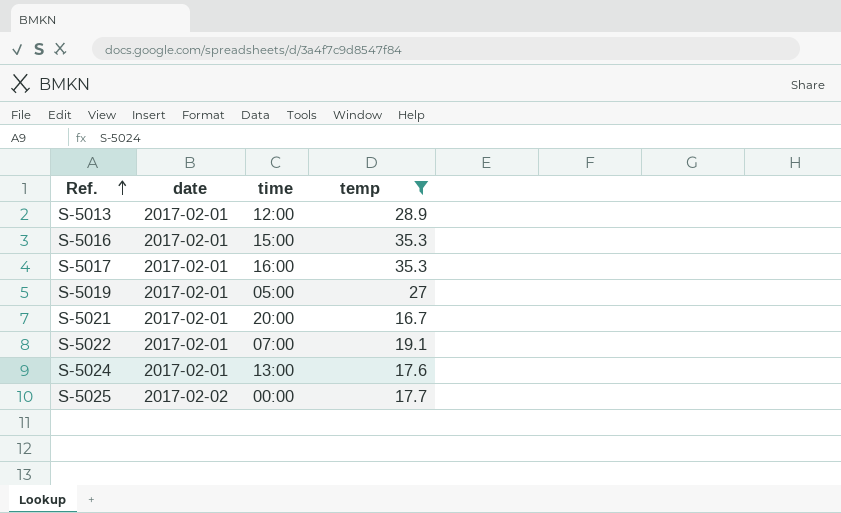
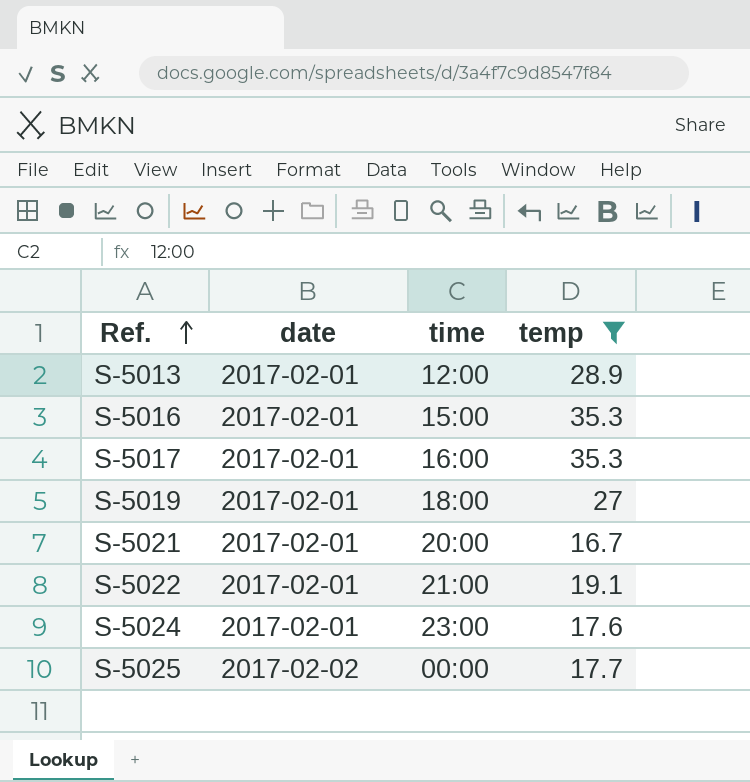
S-5019 | time: 05:00 -> 18:00
S-5022 | time: 07:00 -> 21:00
S-5024 | time: 13:00 -> 23:00

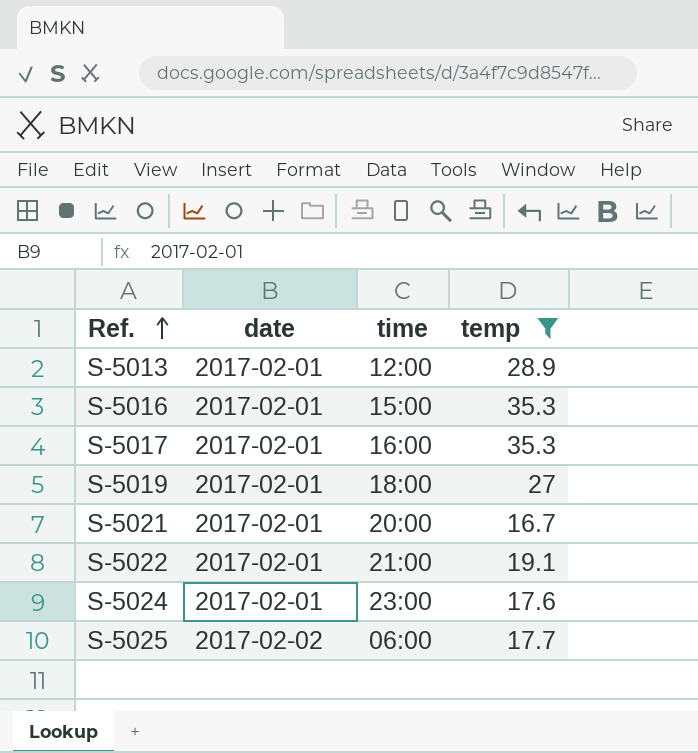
S-5025 | time: 00:00 -> 06:00

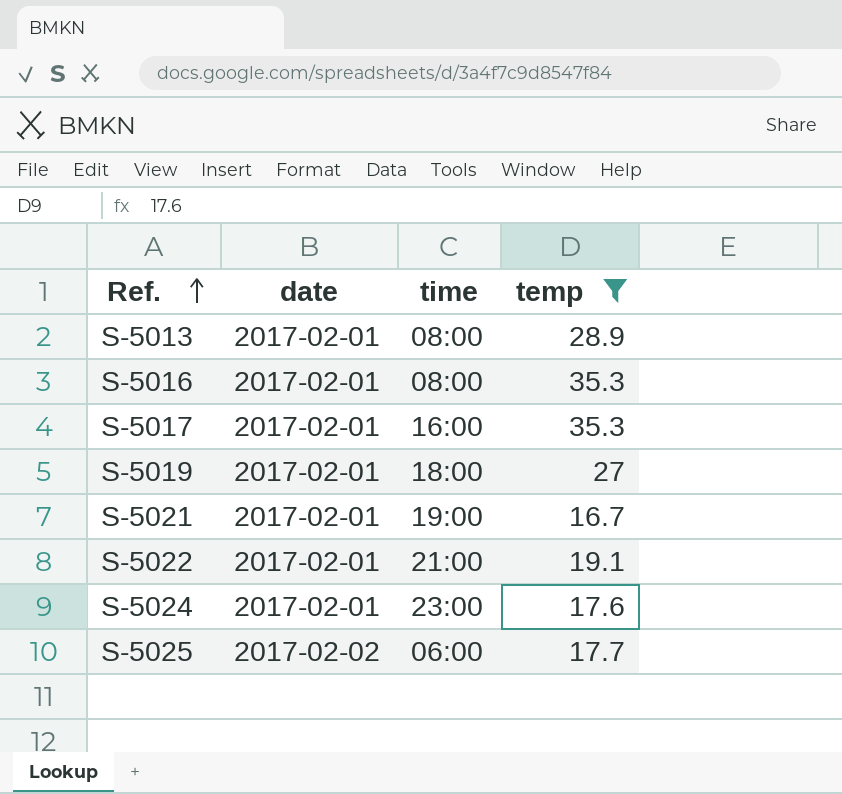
S-5013 | time: 12:00 -> 08:00
S-5016 | time: 15:00 -> 08:00
S-5021 | time: 20:00 -> 19:00

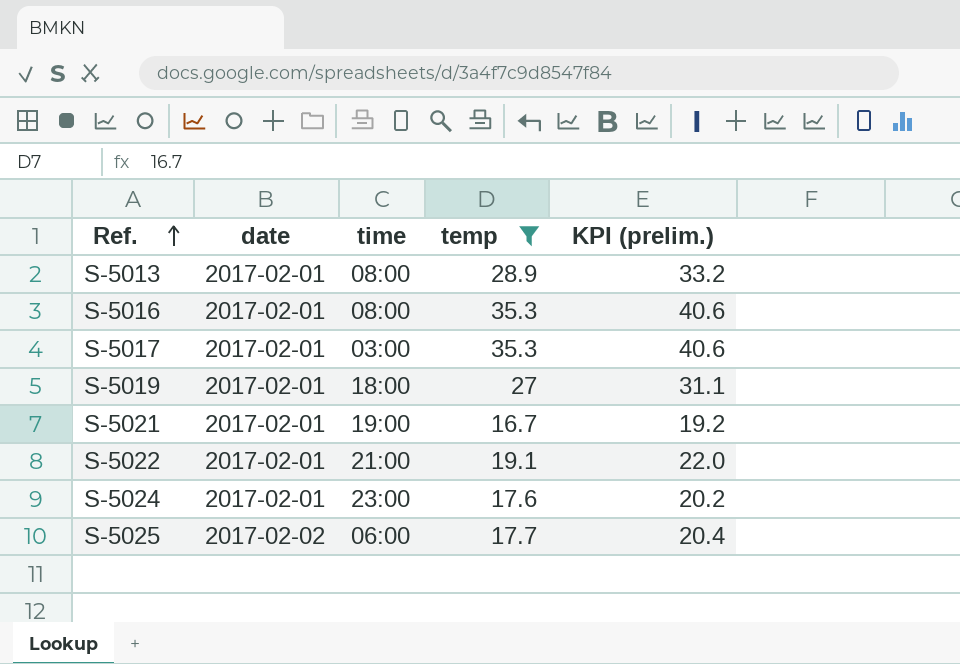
column KPI (prelim.) | formula: none -> [temp] * 1.15
S-5017 | time: 16:00 -> 03:00

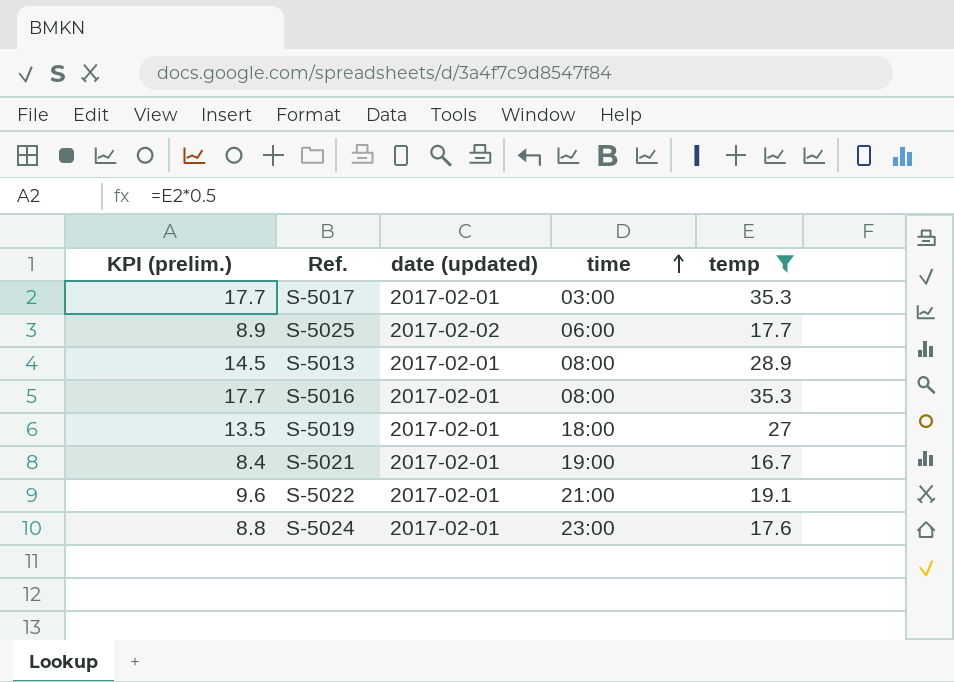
row order: Ref. ascending -> time ascending
column KPI (prelim.) | formula: [temp] * 1.15 -> [temp] * 0.5
column KPI (prelim.) | position: 5 -> 1
column name: date -> date (updated)

